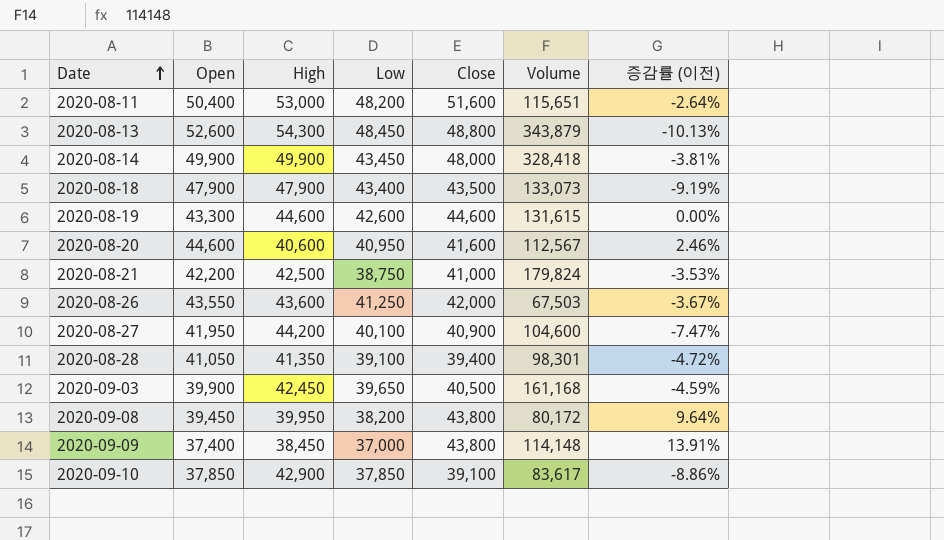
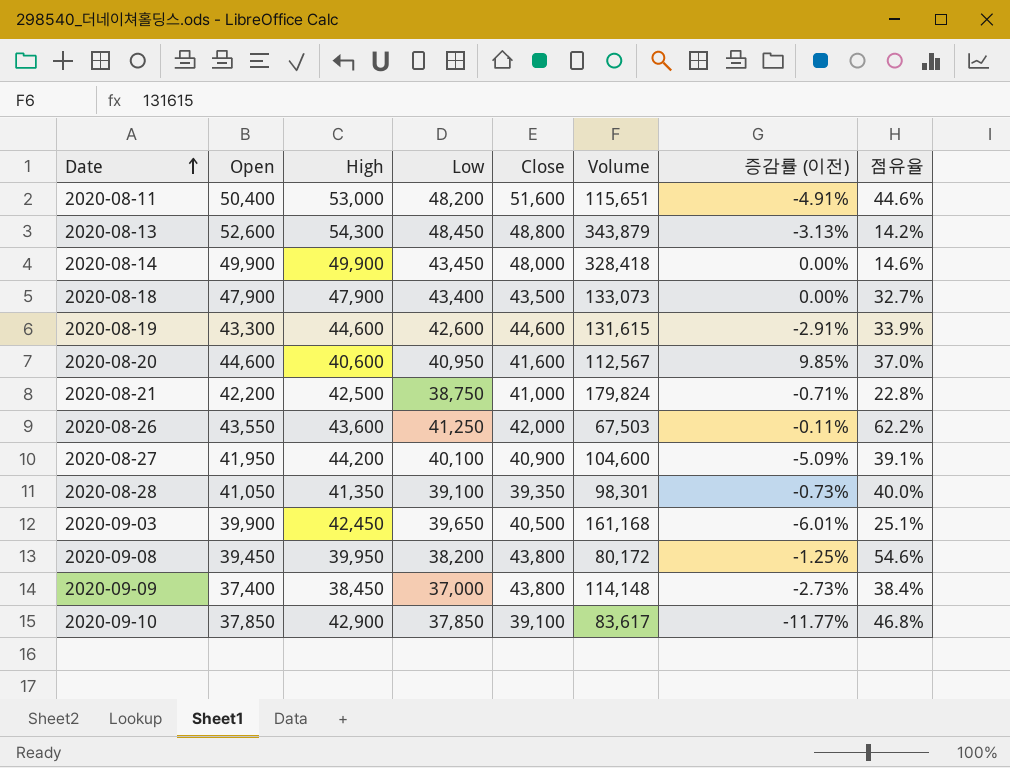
column 증감률 (이전) | formula: ([Close] - [High]) / [High] -> ([Open] - [High]) / [High]
column 점유율 | formula: none -> [Close] / [Volume]
2020-08-28 | Close: 39,400 -> 39,350

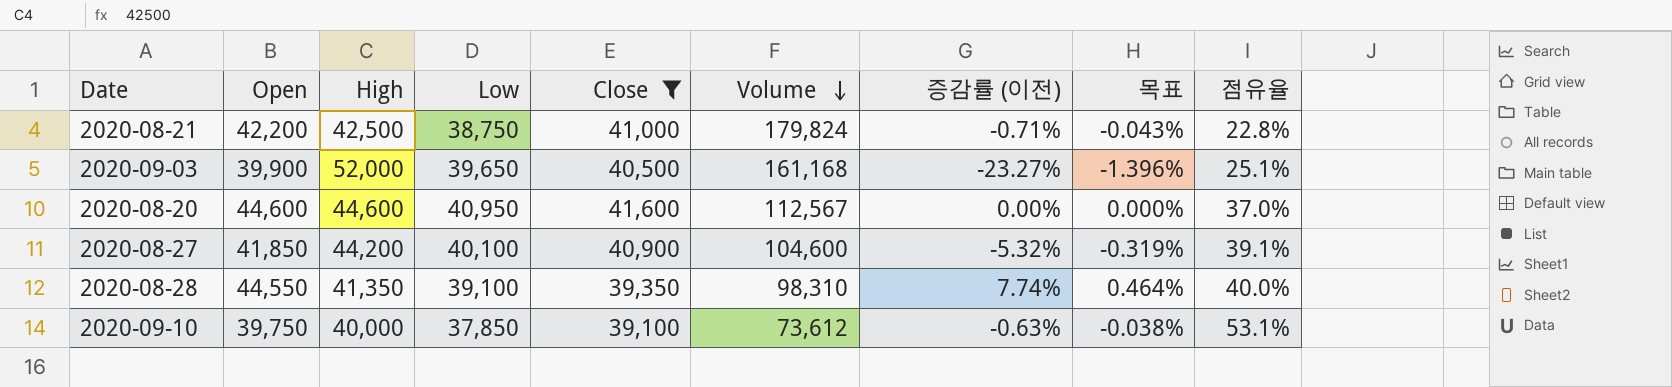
filter: none -> Close <= 41,600
row order: Date ascending -> Volume descending
column 목표 | formula: none -> [증감률 (이전)] * 0.06
2020-09-03 | High: 42,450 -> 52,000
2020-09-03 | 증감률 (이전): -6.01% -> -23.27%
2020-08-20 | High: 40,600 -> 44,600
2020-08-20 | 증감률 (이전): 9.85% -> 0.00%
2020-08-27 | Open: 41,950 -> 41,850
2020-08-27 | 증감률 (이전): -5.09% -> -5.32%
2020-08-28 | Open: 41,050 -> 44,550
2020-08-28 | Volume: 98,301 -> 98,310
2020-08-28 | 증감률 (이전): -0.73% -> 7.74%
2020-09-10 | Open: 37,850 -> 39,750
2020-09-10 | High: 42,900 -> 40,000
2020-09-10 | Volume: 83,617 -> 73,612
2020-09-10 | 증감률 (이전): -11.77% -> -0.63%
2020-09-10 | 점유율: 46.8% -> 53.1%

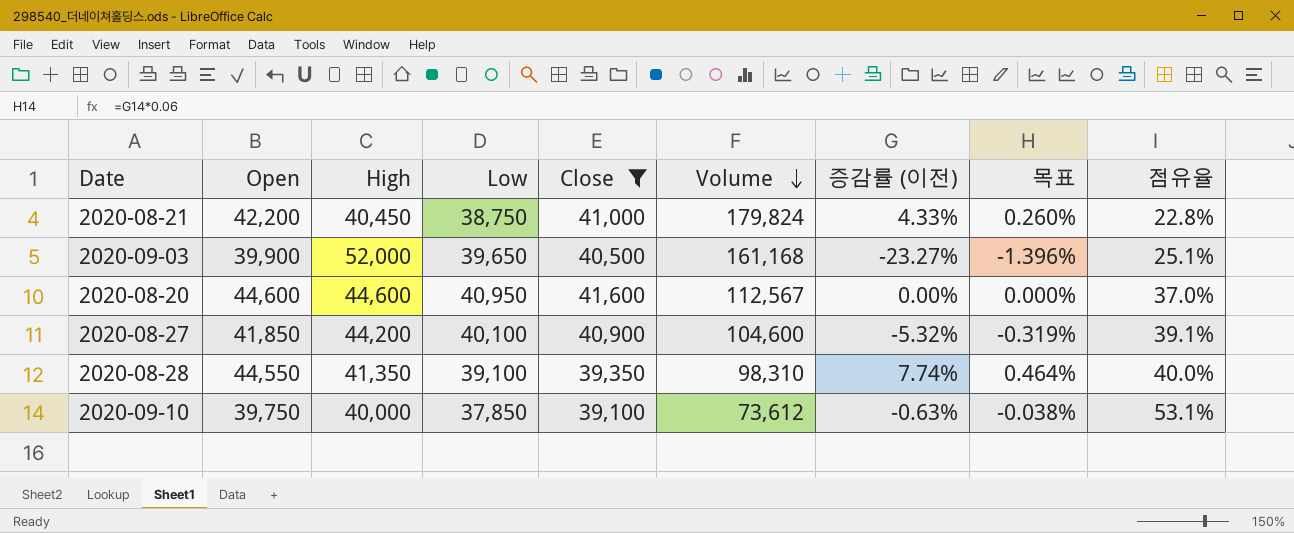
2020-08-21 | High: 42,500 -> 40,450
2020-08-21 | 증감률 (이전): -0.71% -> 4.33%
2020-08-21 | 목표: -0.043% -> 0.260%

